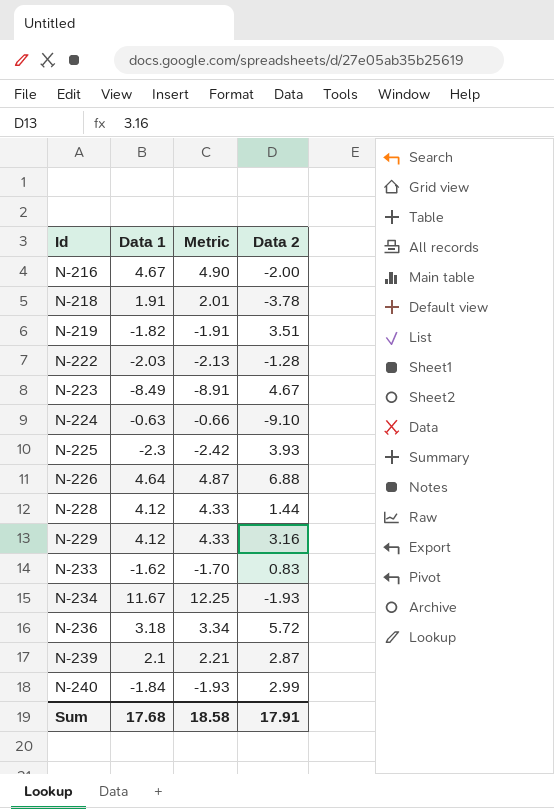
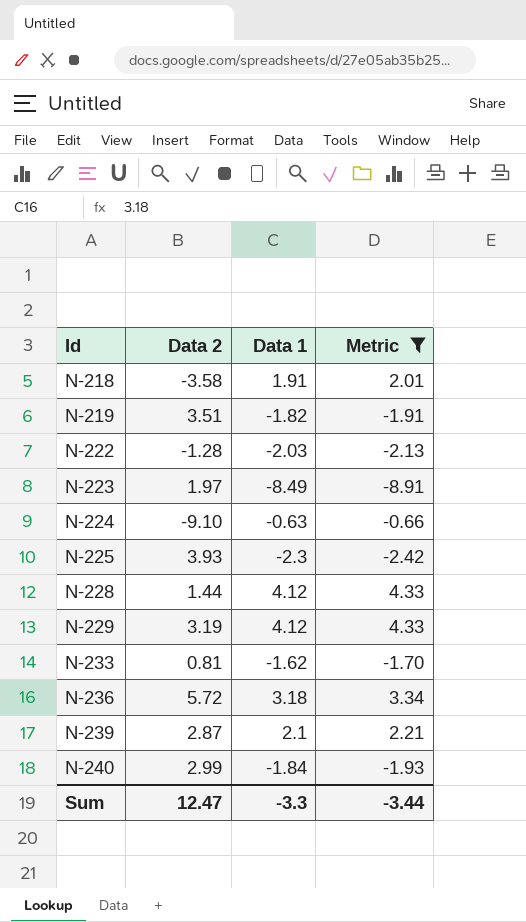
filter: none -> Metric <= 4.33
column Data 2 | position: 4 -> 2
N-218 | Data 2: -3.78 -> -3.58
N-223 | Data 2: 4.67 -> 1.97
N-229 | Data 2: 3.16 -> 3.19
N-233 | Data 2: 0.83 -> 0.81
Sum | Data 2: 17.91 -> 12.47
Sum | Data 1: 17.68 -> -3.3
Sum | Metric: 18.58 -> -3.44

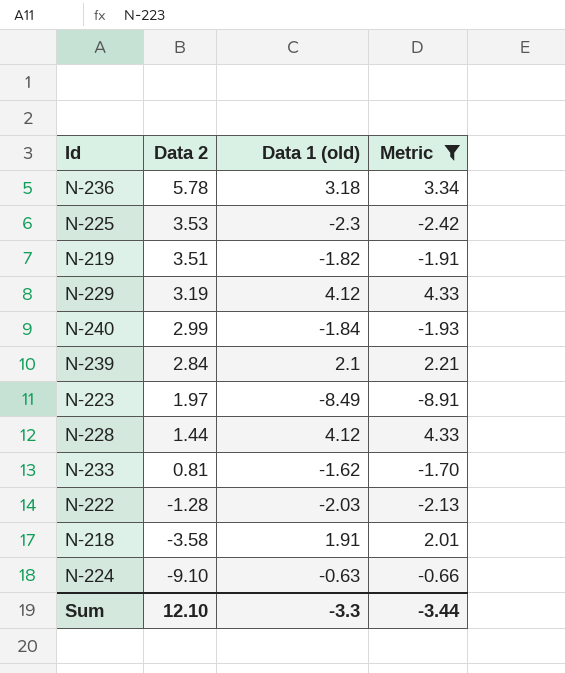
row order: Id ascending -> Data 2 descending
column name: Data 1 -> Data 1 (old)
N-236 | Data 2: 5.72 -> 5.78
N-225 | Data 2: 3.93 -> 3.53
N-239 | Data 2: 2.87 -> 2.84
Sum | Data 2: 12.47 -> 12.10

